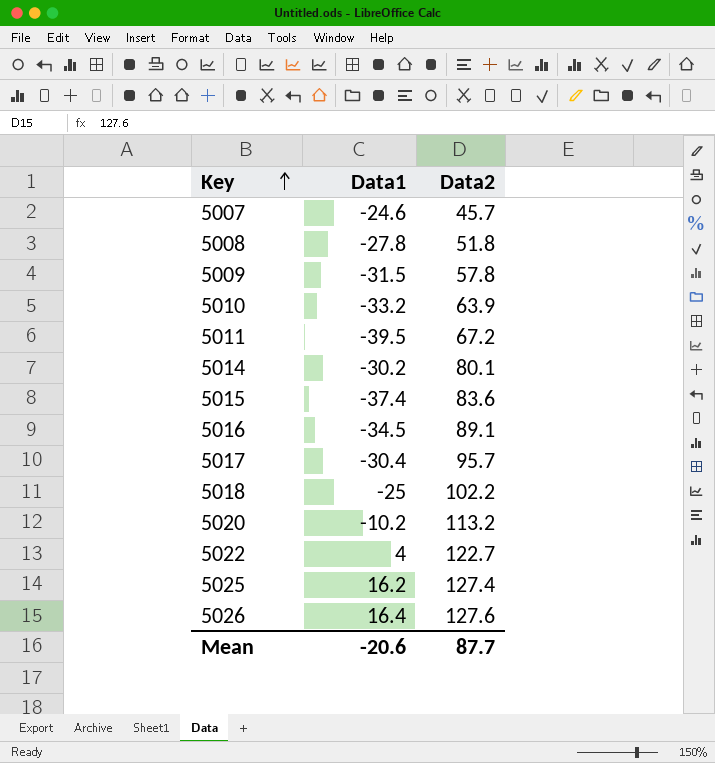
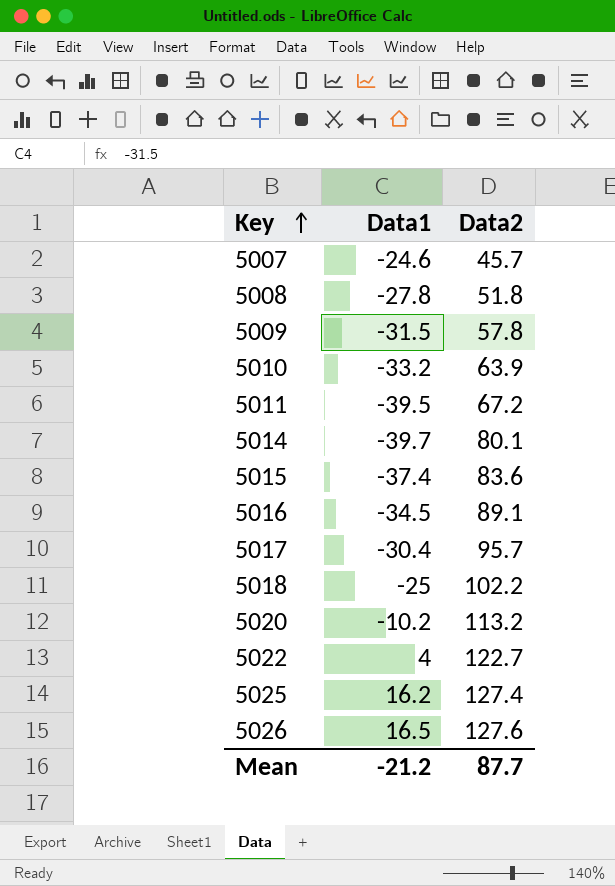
5014 | Data1: -30.2 -> -39.7
5026 | Data1: 16.4 -> 16.5
Mean | Data1: -20.6 -> -21.2

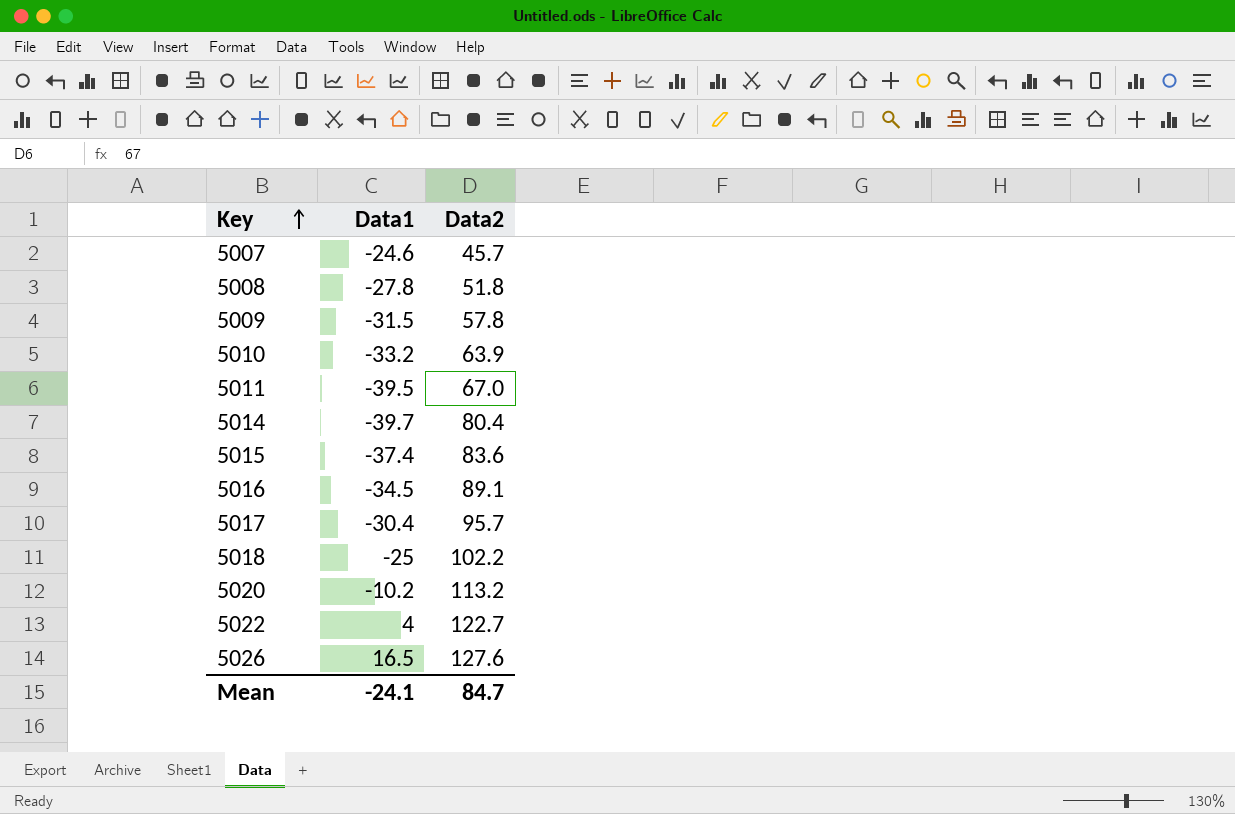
row 5025: 16.2 | 127.4 -> none
5011 | Data2: 67.2 -> 67.0
5014 | Data2: 80.1 -> 80.4
Mean | Data1: -21.2 -> -24.1
Mean | Data2: 87.7 -> 84.7

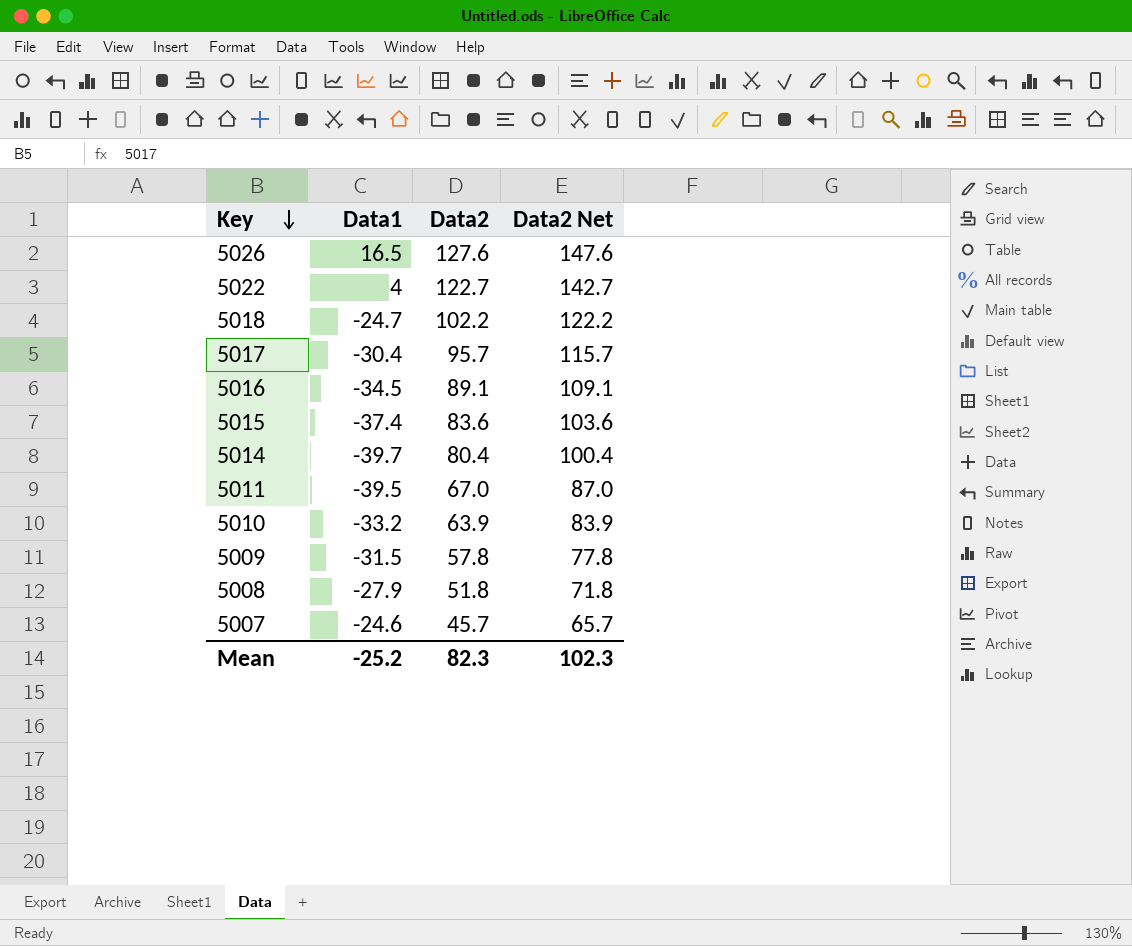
row order: Key ascending -> Key descending
column Data2 Net | formula: none -> [Data2] + 20
row 5020: -10.2 | 113.2 -> none
5018 | Data1: -25 -> -24.7
5008 | Data1: -27.8 -> -27.9
Mean | Data1: -24.1 -> -25.2
Mean | Data2: 84.7 -> 82.3

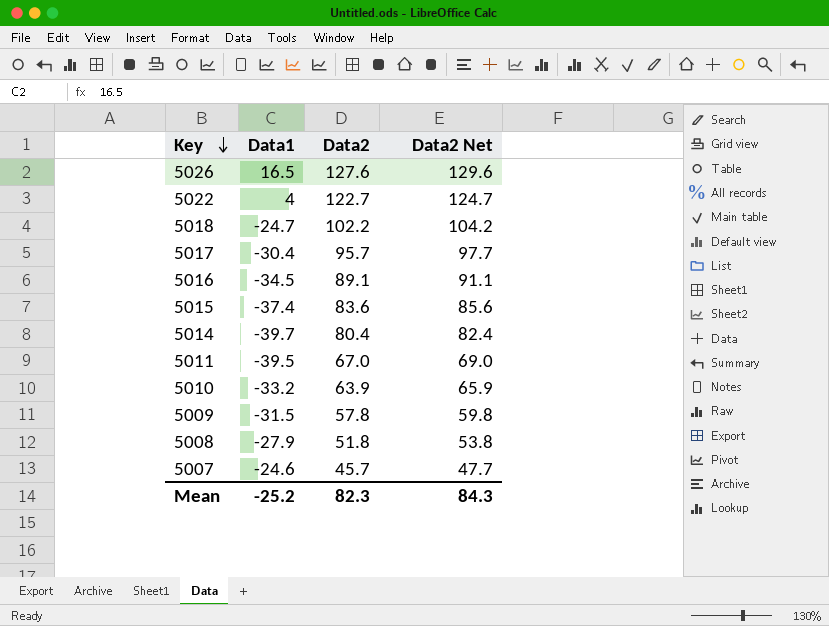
column Data2 Net | formula: [Data2] + 20 -> [Data2] + 2
Mean | Data2 Net: 102.3 -> 84.3

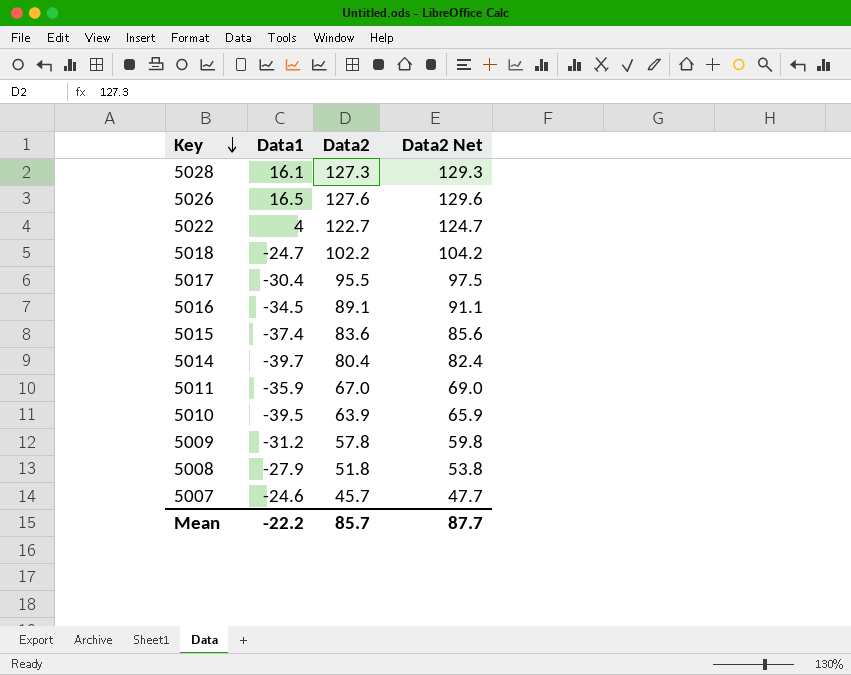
row 5028: none -> 16.1 | 127.3 | 129.3
5017 | Data2: 95.7 -> 95.5
5017 | Data2 Net: 97.7 -> 97.5
5011 | Data1: -39.5 -> -35.9
5010 | Data1: -33.2 -> -39.5
5009 | Data1: -31.5 -> -31.2
Mean | Data1: -25.2 -> -22.2
Mean | Data2: 82.3 -> 85.7
Mean | Data2 Net: 84.3 -> 87.7

